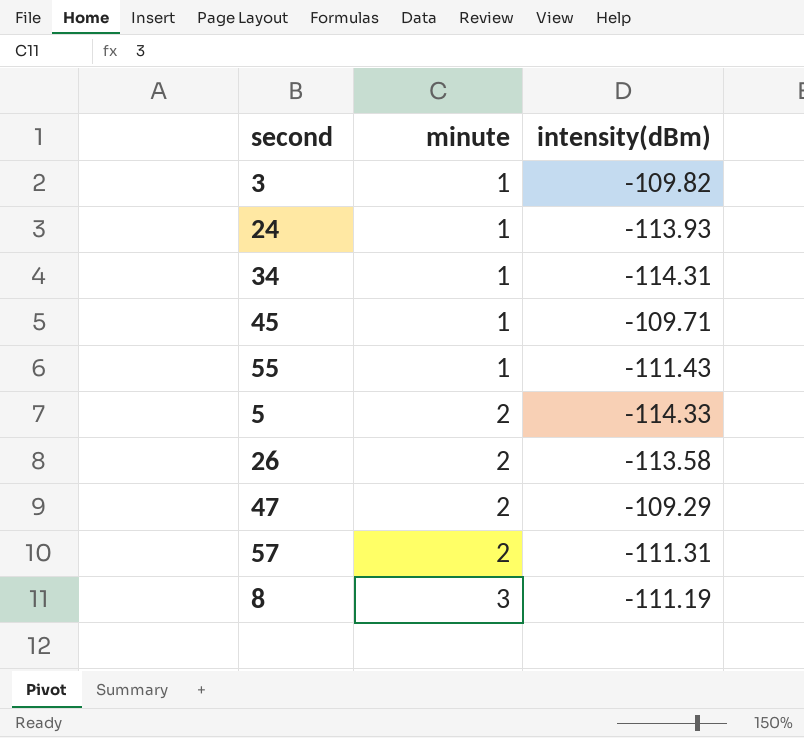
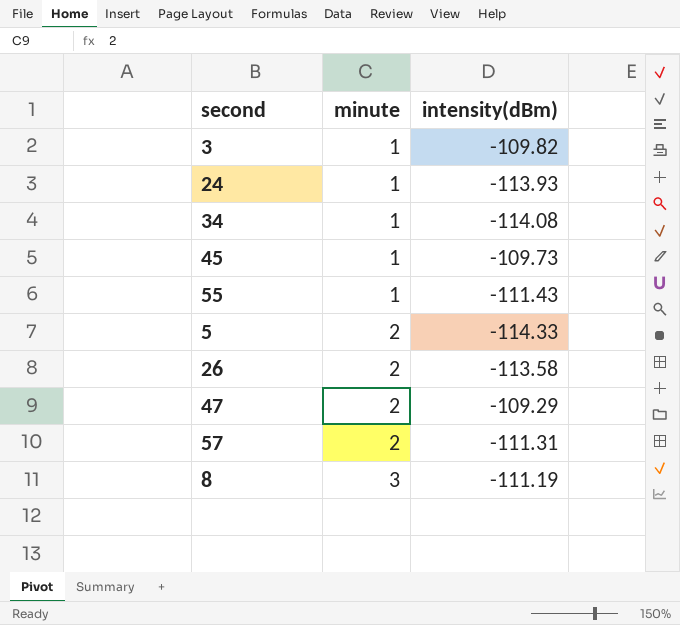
34 | intensity(dBm): -114.31 -> -114.08
45 | intensity(dBm): -109.71 -> -109.73

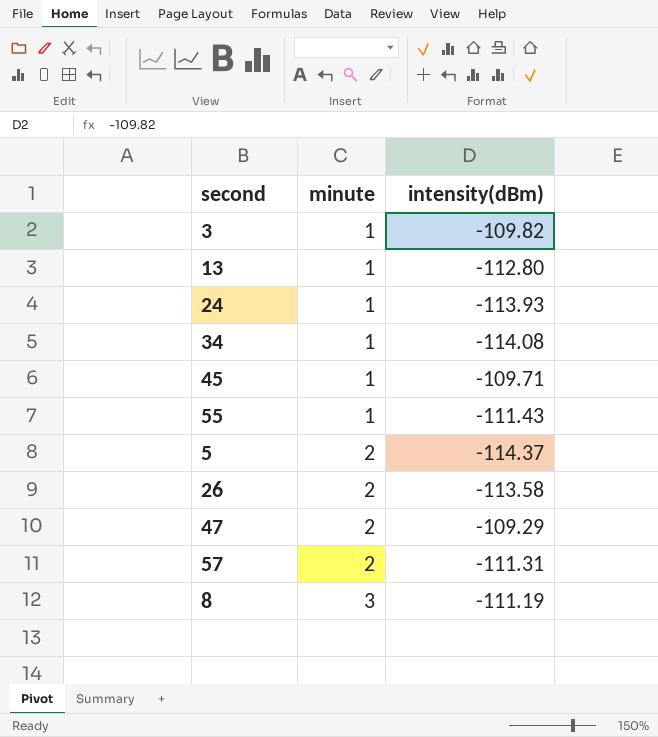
row 13: none -> 1 | -112.80
45 | intensity(dBm): -109.73 -> -109.71
5 | intensity(dBm): -114.33 -> -114.37

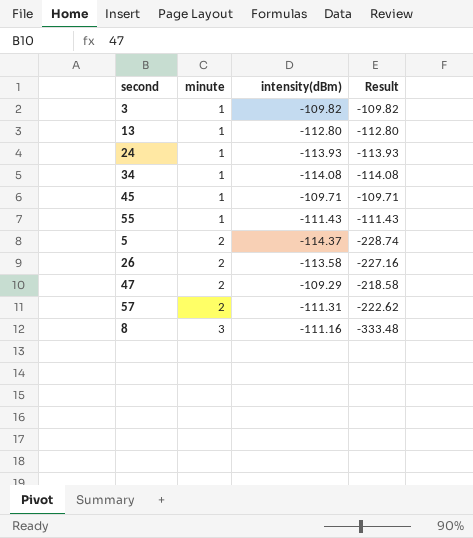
column Result | formula: none -> [minute] * [intensity(dBm)]
8 | intensity(dBm): -111.19 -> -111.16

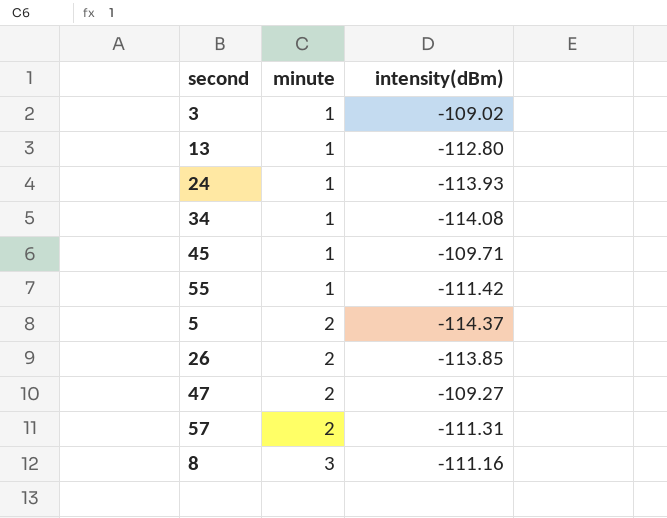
column Result | formula: [minute] * [intensity(dBm)] -> none
3 | intensity(dBm): -109.82 -> -109.02
55 | intensity(dBm): -111.43 -> -111.42
26 | intensity(dBm): -113.58 -> -113.85
47 | intensity(dBm): -109.29 -> -109.27

